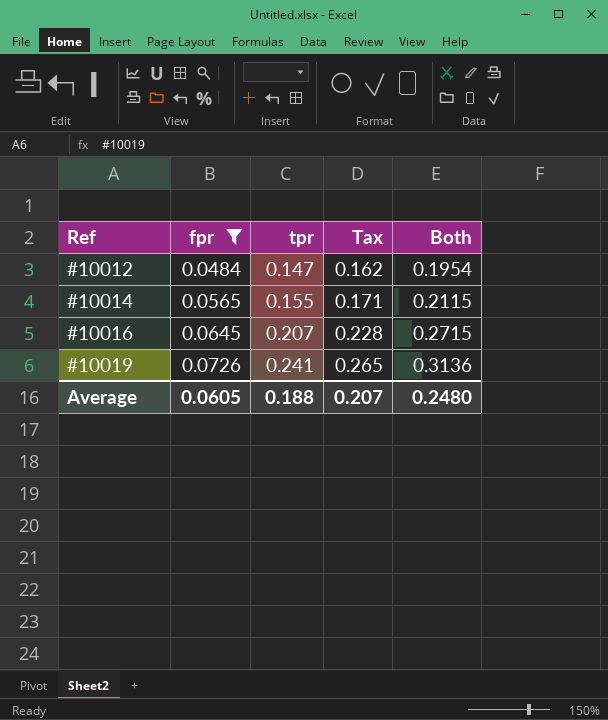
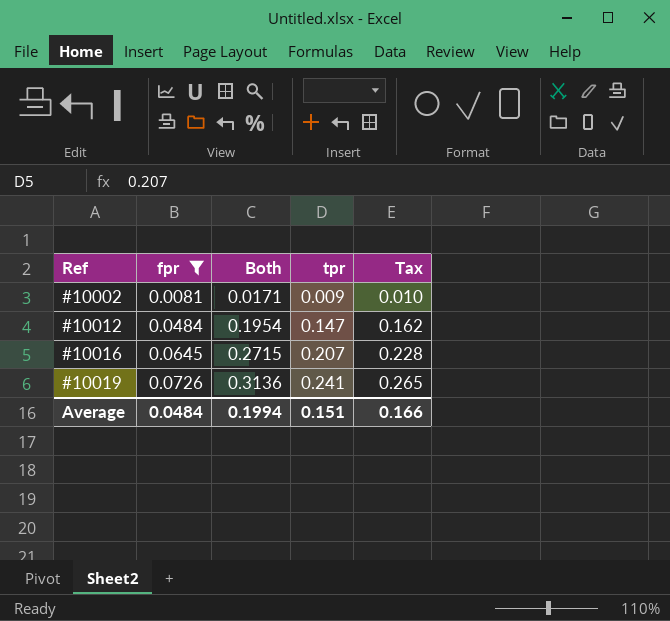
column Both | position: 5 -> 3
row #10014: 0.0565 | 0.155 | 0.171 | 0.2115 -> none
row #10002: none -> 0.0081 | 0.0171 | 0.009 | 0.010
Average | fpr: 0.0605 -> 0.0484
Average | Both: 0.2480 -> 0.1994
Average | tpr: 0.188 -> 0.151
Average | Tax: 0.207 -> 0.166

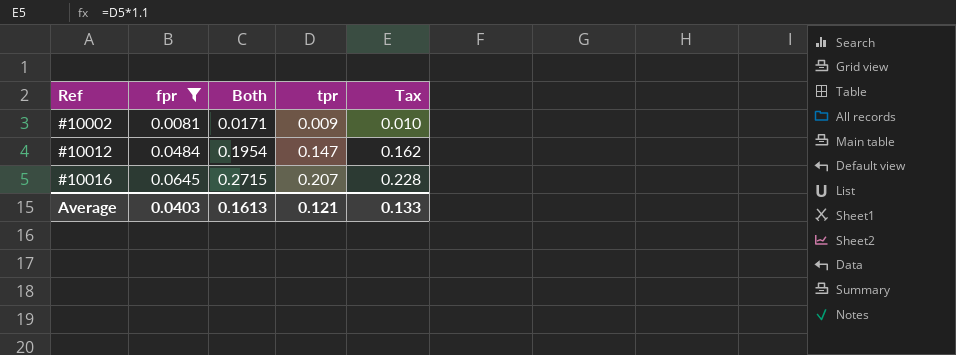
row #10019: 0.0726 | 0.3136 | 0.241 | 0.265 -> none
Average | fpr: 0.0484 -> 0.0403
Average | Both: 0.1994 -> 0.1613
Average | tpr: 0.151 -> 0.121
Average | Tax: 0.166 -> 0.133

